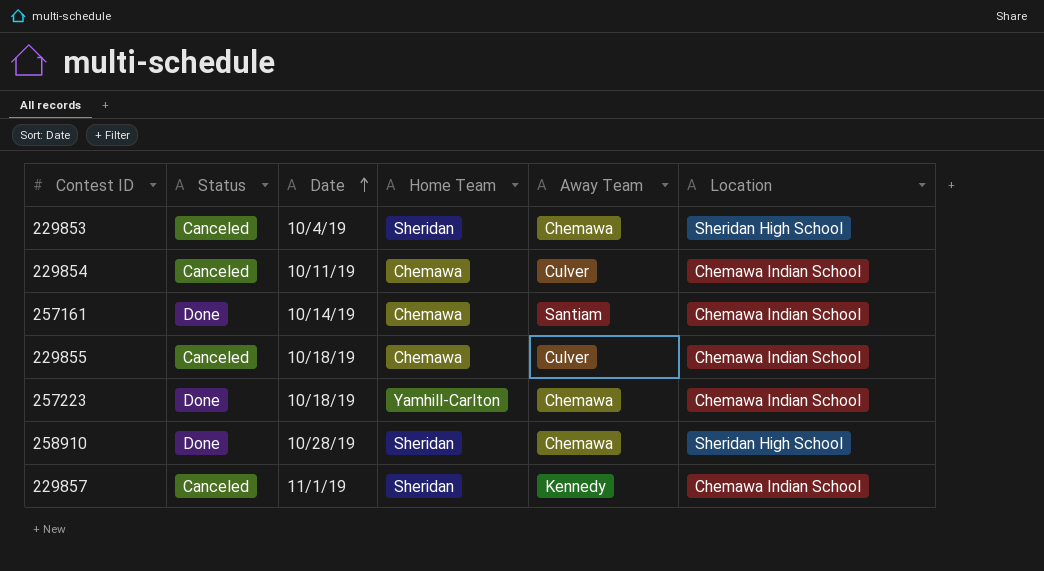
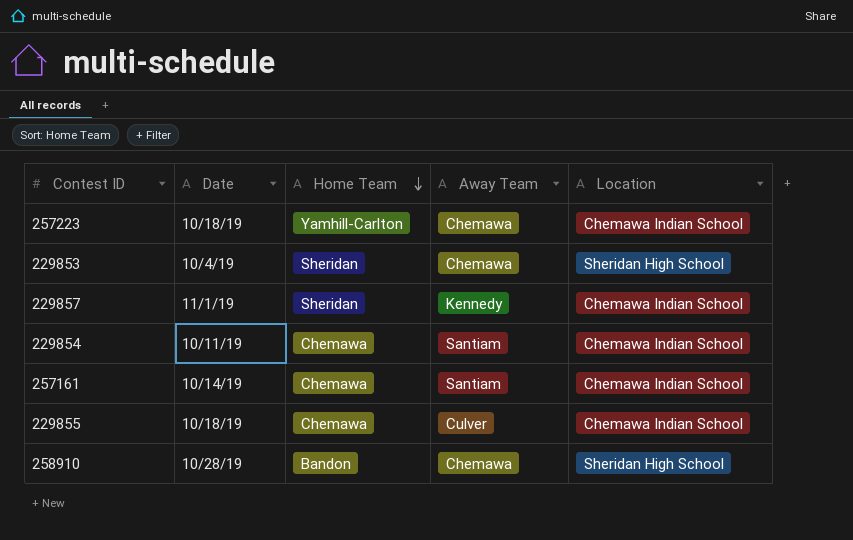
row order: Date ascending -> Home Team descending
column Status | position: 2 -> none
229854 | Away Team: Culver -> Santiam
258910 | Home Team: Sheridan -> Bandon

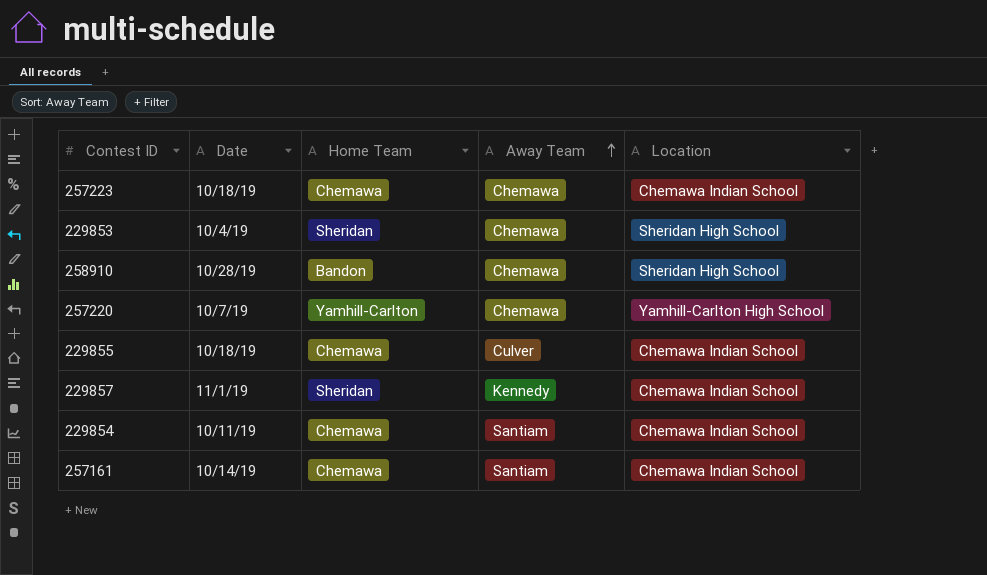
row order: Home Team descending -> Away Team ascending
257223 | Home Team: Yamhill-Carlton -> Chemawa
row 257220: none -> 10/7/19 | Yamhill-Carlton | Chemawa | Yamhill-Carlton High School

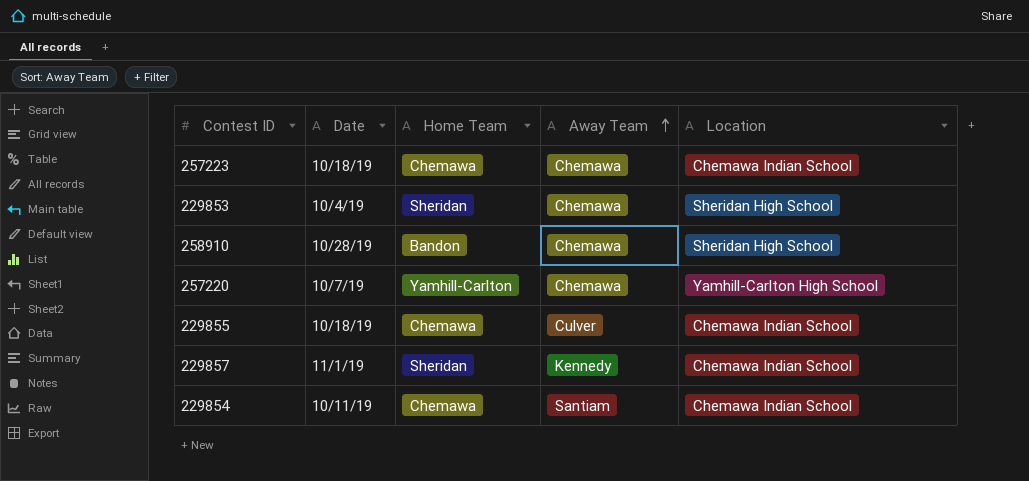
row 257161: 10/14/19 | Chemawa | Santiam | Chemawa Indian School -> none

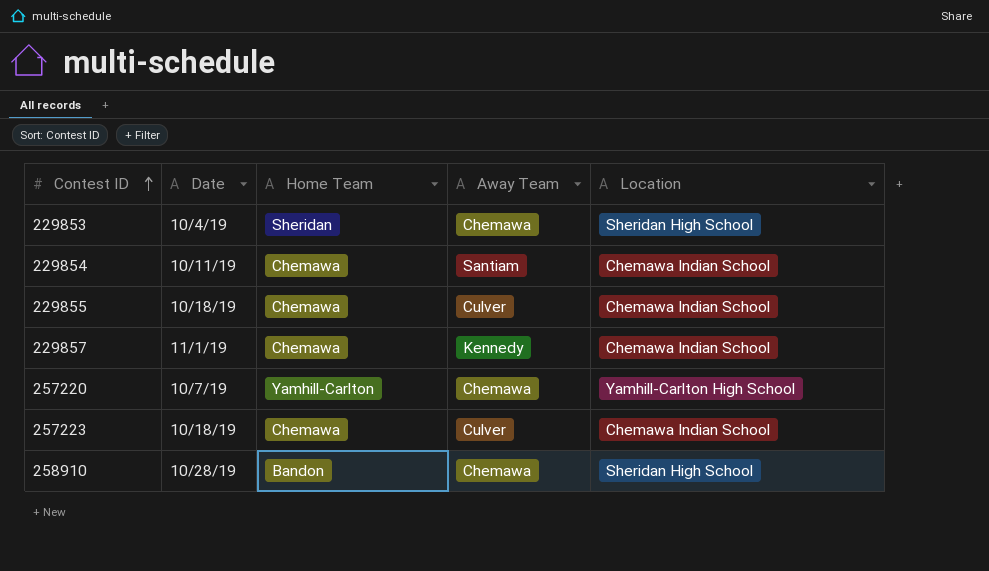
row order: Away Team ascending -> Contest ID ascending
229857 | Home Team: Sheridan -> Chemawa
257223 | Away Team: Chemawa -> Culver

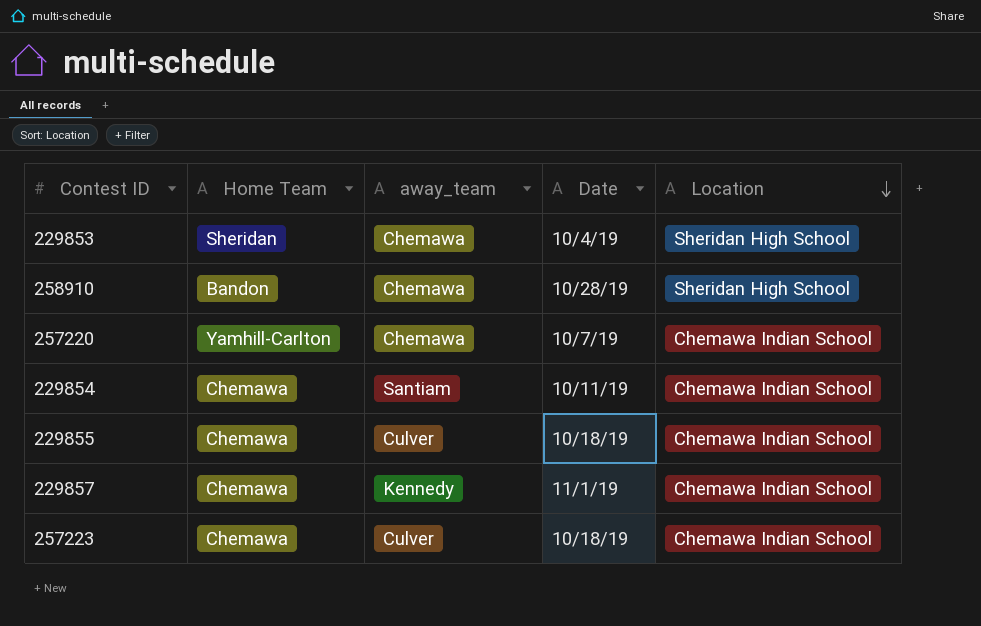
row order: Contest ID ascending -> Location descending
column name: Away Team -> away_team
column Date | position: 2 -> 4
257220 | Location: Yamhill-Carlton High School -> Chemawa Indian School

